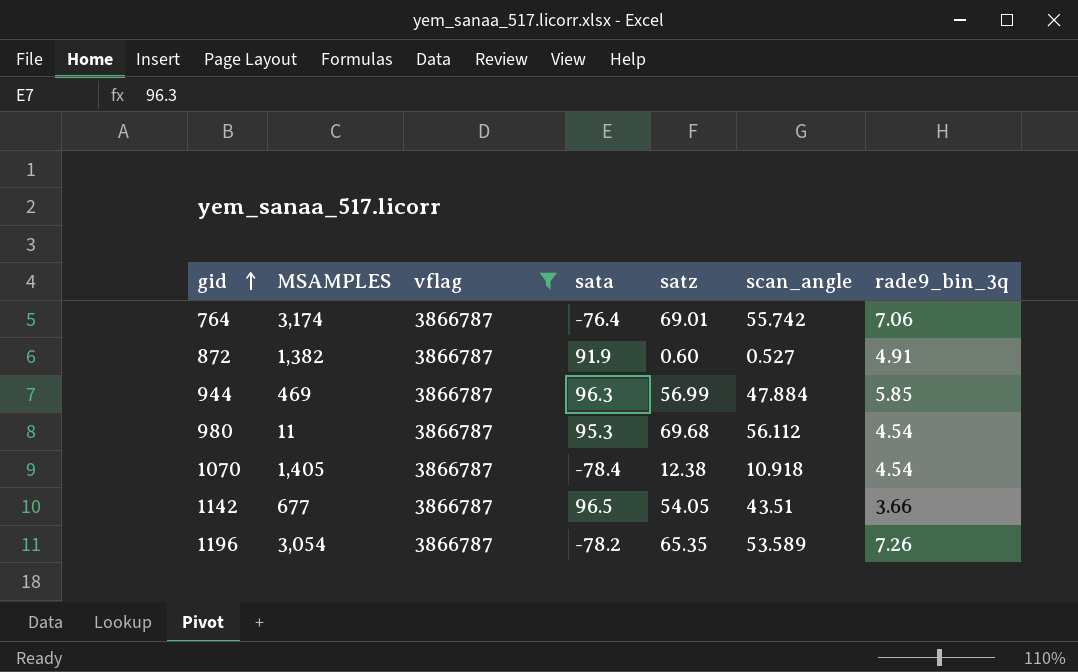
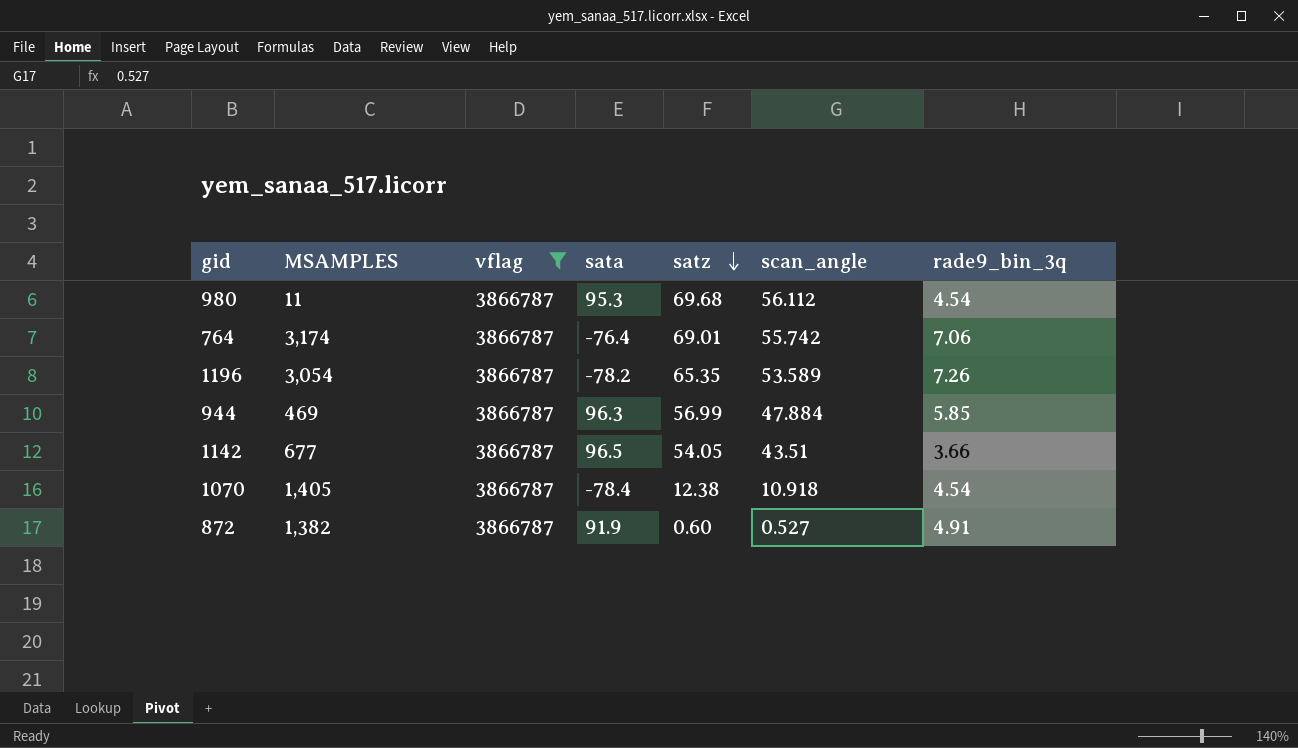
row order: gid ascending -> satz descending

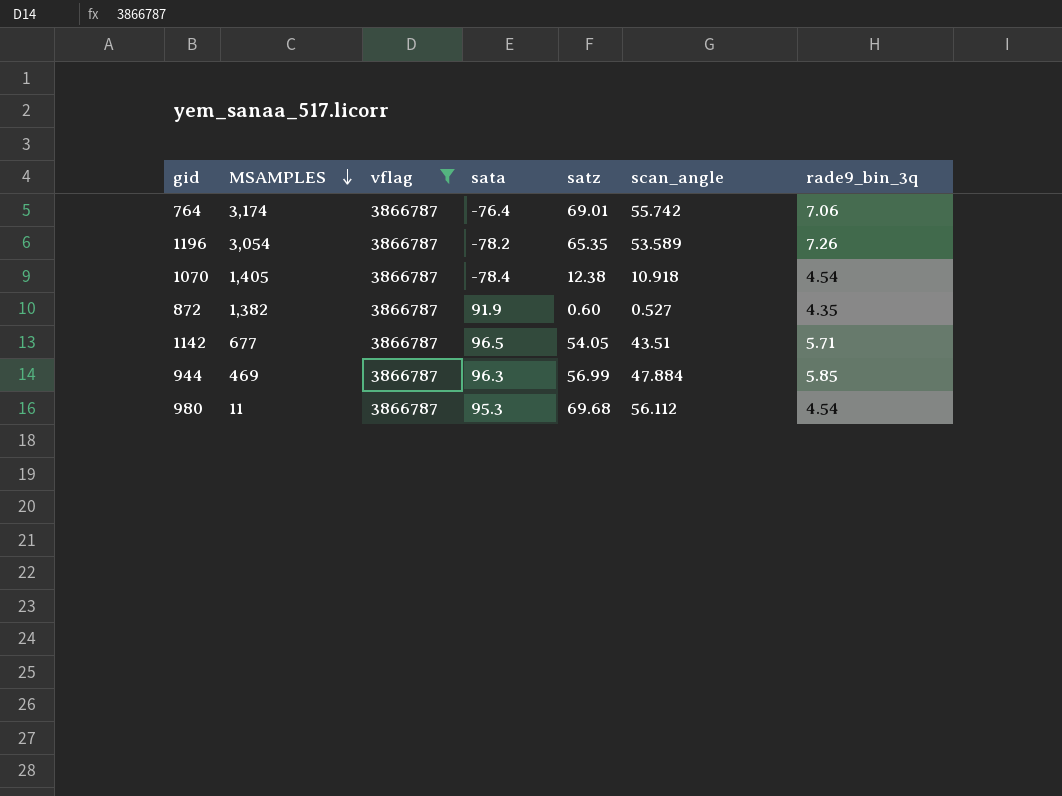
row order: satz descending -> MSAMPLES descending
872 | rade9_bin_3q: 4.91 -> 4.35
1142 | rade9_bin_3q: 3.66 -> 5.71

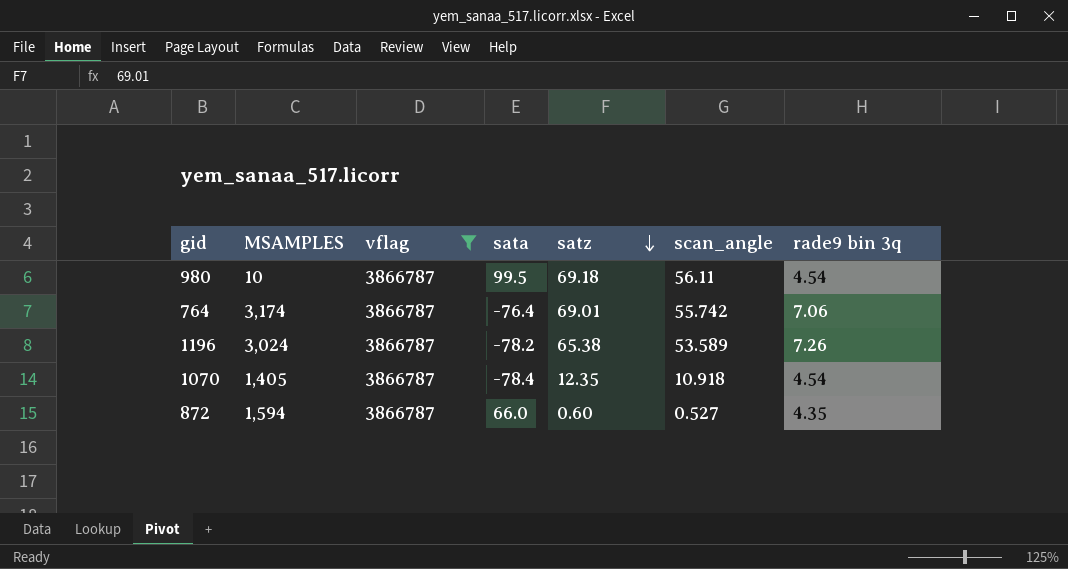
row order: MSAMPLES descending -> satz descending
column name: rade9_bin_3q -> rade9 bin 3q
row 1142: 677 | 3866787 | 96.5 | 54.05 | 43.51 | 5.71 -> none
row 944: 469 | 3866787 | 96.3 | 56.99 | 47.884 | 5.85 -> none
980 | MSAMPLES: 11 -> 10
980 | sata: 95.3 -> 99.5
980 | satz: 69.68 -> 69.18
980 | scan_angle: 56.112 -> 56.11
1196 | MSAMPLES: 3,054 -> 3,024
1196 | satz: 65.35 -> 65.38
1070 | satz: 12.38 -> 12.35
872 | MSAMPLES: 1,382 -> 1,594
872 | sata: 91.9 -> 66.0

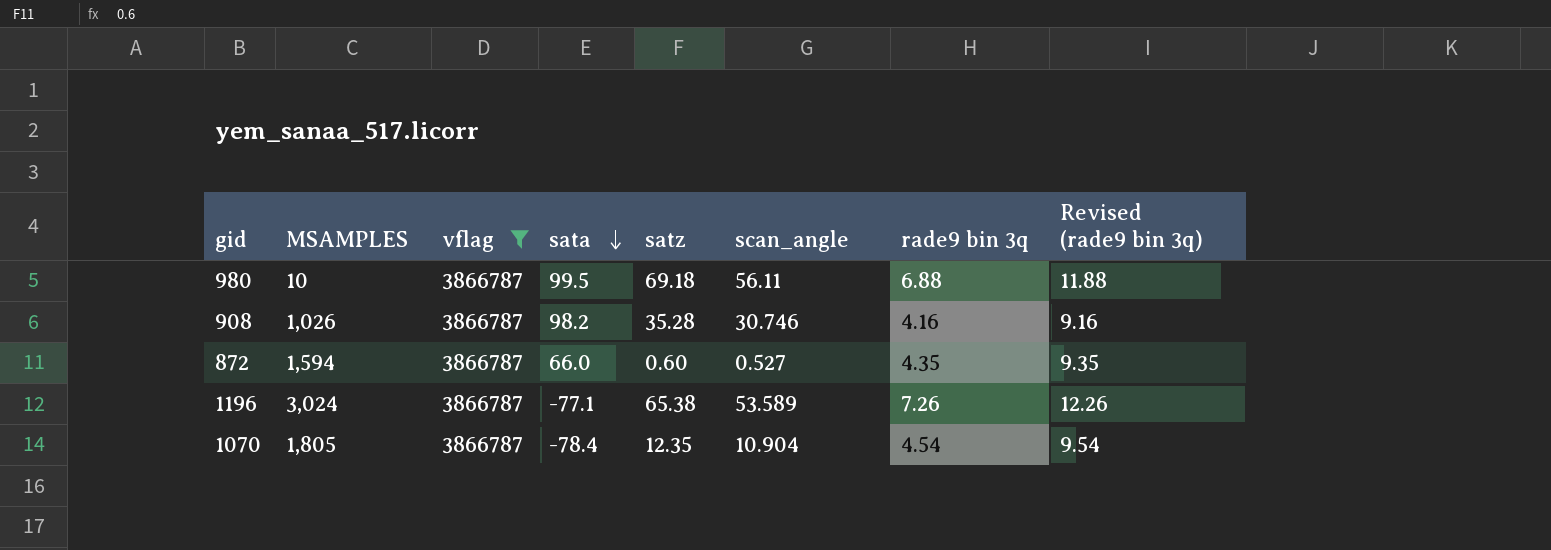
row order: satz descending -> sata descending
column Revised (rade9 bin 3q) | formula: none -> [rade9 bin 3q] + 5
row 764: 3,174 | 3866787 | -76.4 | 69.01 | 55.742 | 7.06 -> none
980 | rade9 bin 3q: 4.54 -> 6.88
row 908: none -> 1,026 | 3866787 | 98.2 | 35.28 | 30.746 | 4.16 | 9.16
1196 | sata: -78.2 -> -77.1
1070 | MSAMPLES: 1,405 -> 1,805
1070 | scan_angle: 10.918 -> 10.904

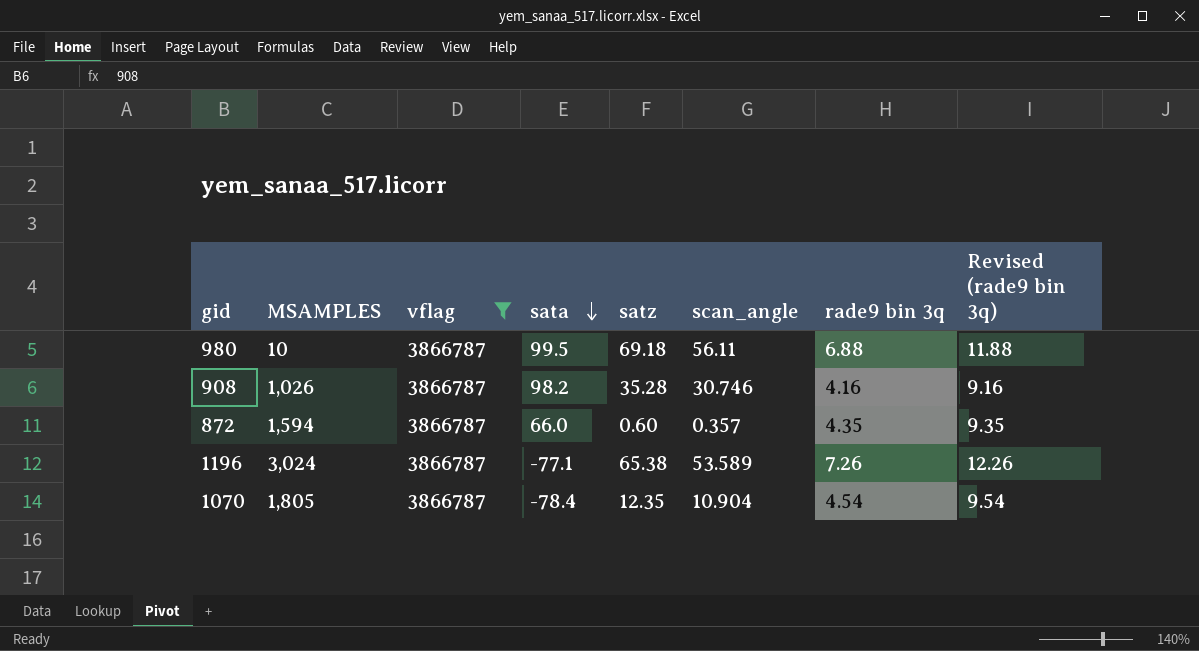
872 | scan_angle: 0.527 -> 0.357

